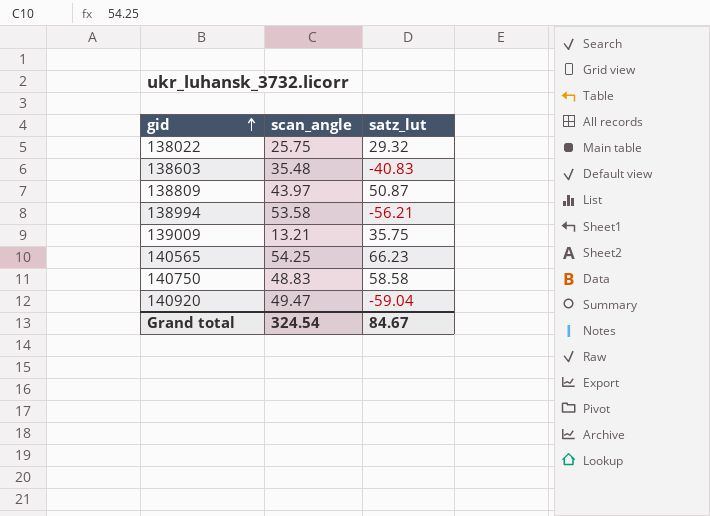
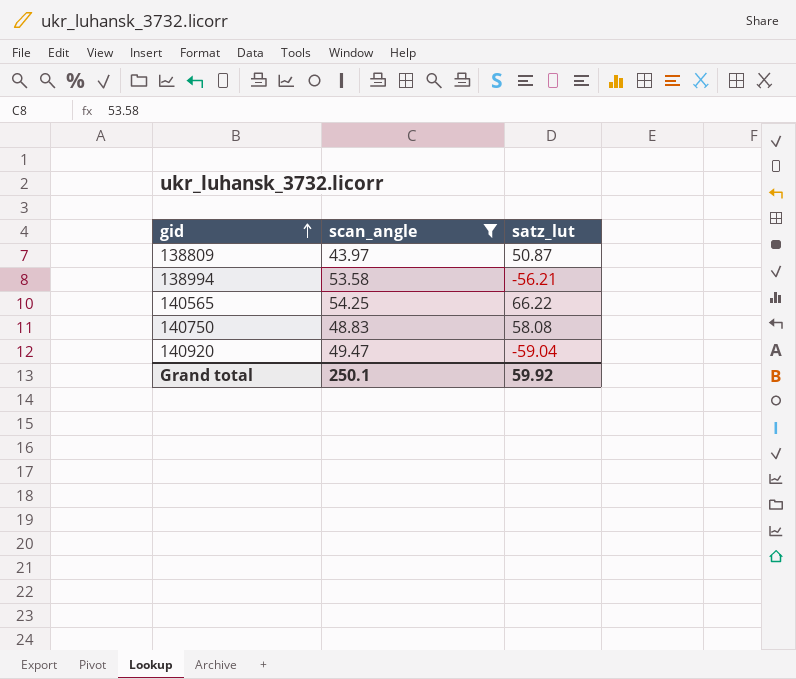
filter: none -> scan_angle >= 43.97
140565 | satz_lut: 66.23 -> 66.22
140750 | satz_lut: 58.58 -> 58.08
Grand total | scan_angle: 324.54 -> 250.1
Grand total | satz_lut: 84.67 -> 59.92

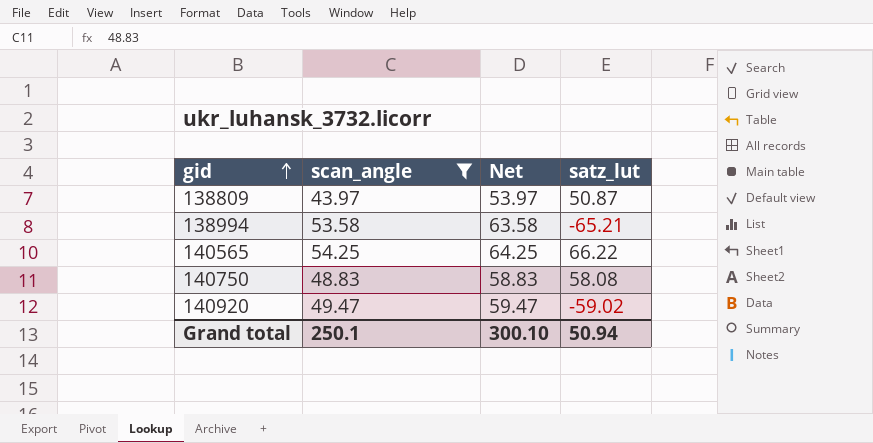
column Net | formula: none -> [scan_angle] + 10
138994 | satz_lut: -56.21 -> -65.21
140920 | satz_lut: -59.04 -> -59.02
Grand total | satz_lut: 59.92 -> 50.94

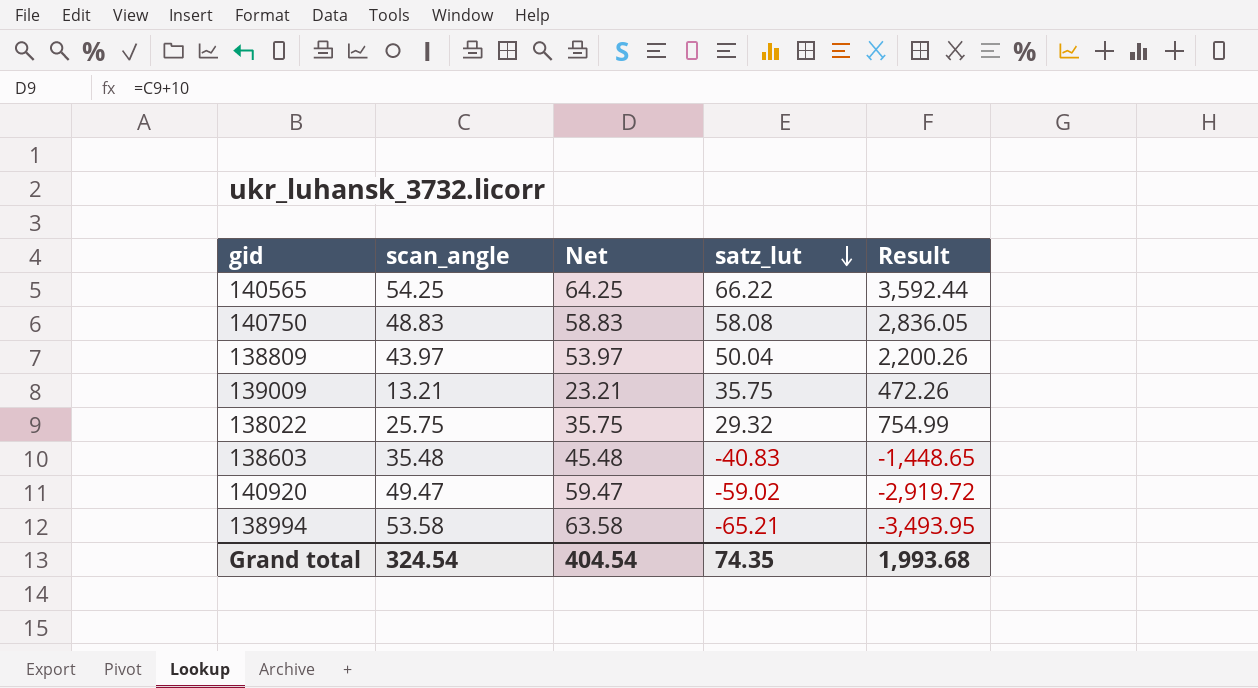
filter: scan_angle >= 43.97 -> none
row order: gid ascending -> satz_lut descending
column Result | formula: none -> [scan_angle] * [satz_lut]
138809 | satz_lut: 50.87 -> 50.04
Grand total | scan_angle: 250.1 -> 324.54
Grand total | Net: 300.10 -> 404.54
Grand total | satz_lut: 50.94 -> 74.35

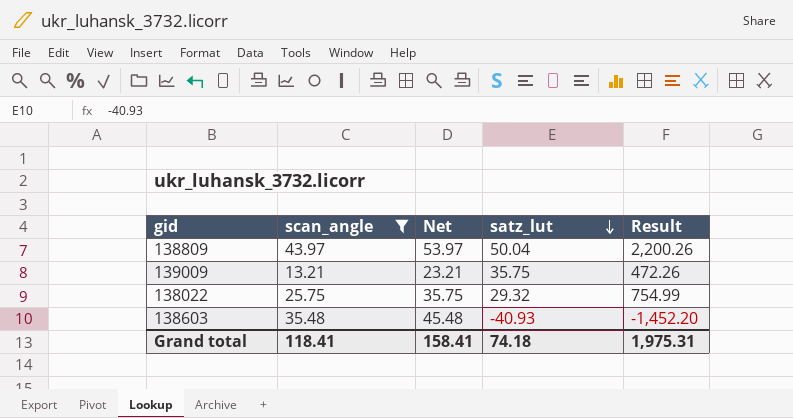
filter: none -> scan_angle <= 43.97
138603 | satz_lut: -40.83 -> -40.93
138603 | Result: -1,448.65 -> -1,452.20
Grand total | scan_angle: 324.54 -> 118.41
Grand total | Net: 404.54 -> 158.41
Grand total | satz_lut: 74.35 -> 74.18
Grand total | Result: 1,993.68 -> 1,975.31

